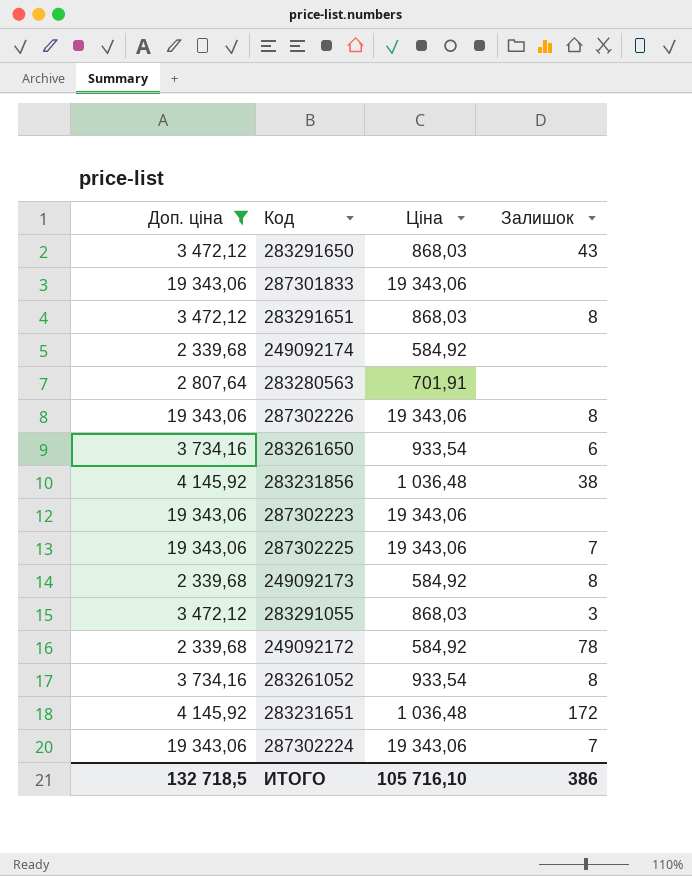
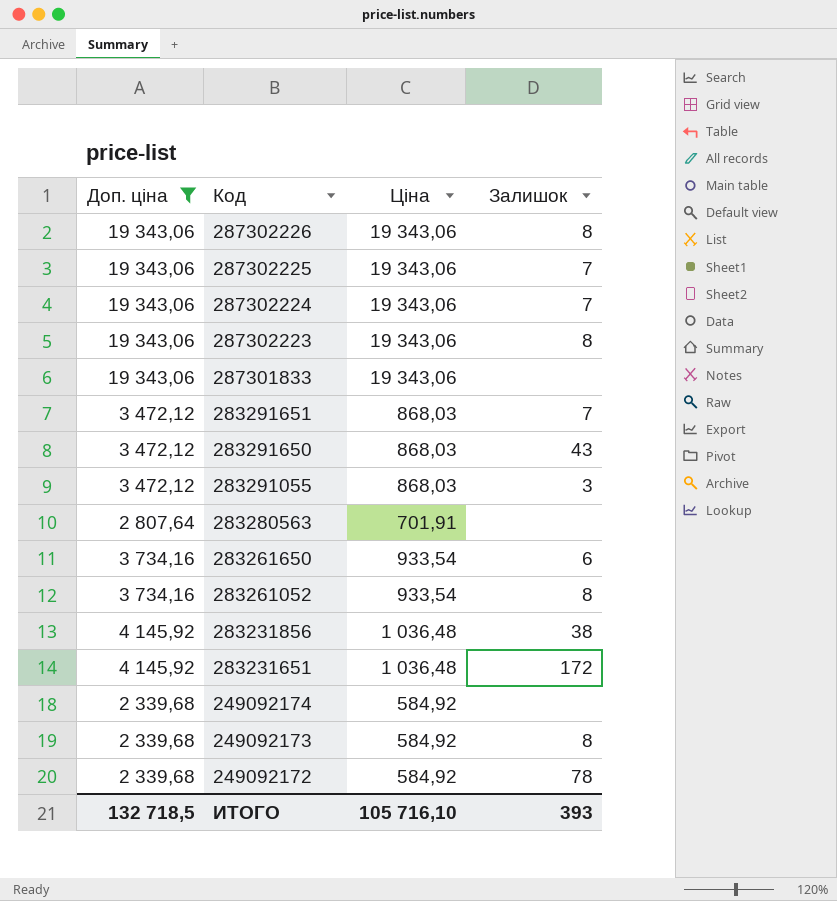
row order: none -> Код descending
287302223 | Залишок: none -> 8
283291651 | Залишок: 8 -> 7
ИТОГО | Залишок: 386 -> 393

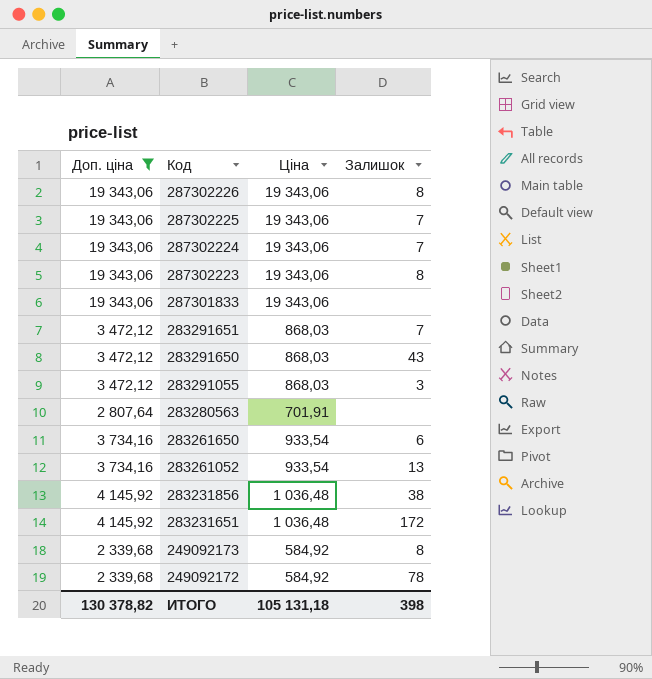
row 249092174: 2 339,68 | 584,92 | none -> none
283261052 | Залишок: 8 -> 13
ИТОГО | Доп. ціна: 132 718,5 -> 130 378,82
ИТОГО | Ціна: 105 716,10 -> 105 131,18
ИТОГО | Залишок: 393 -> 398

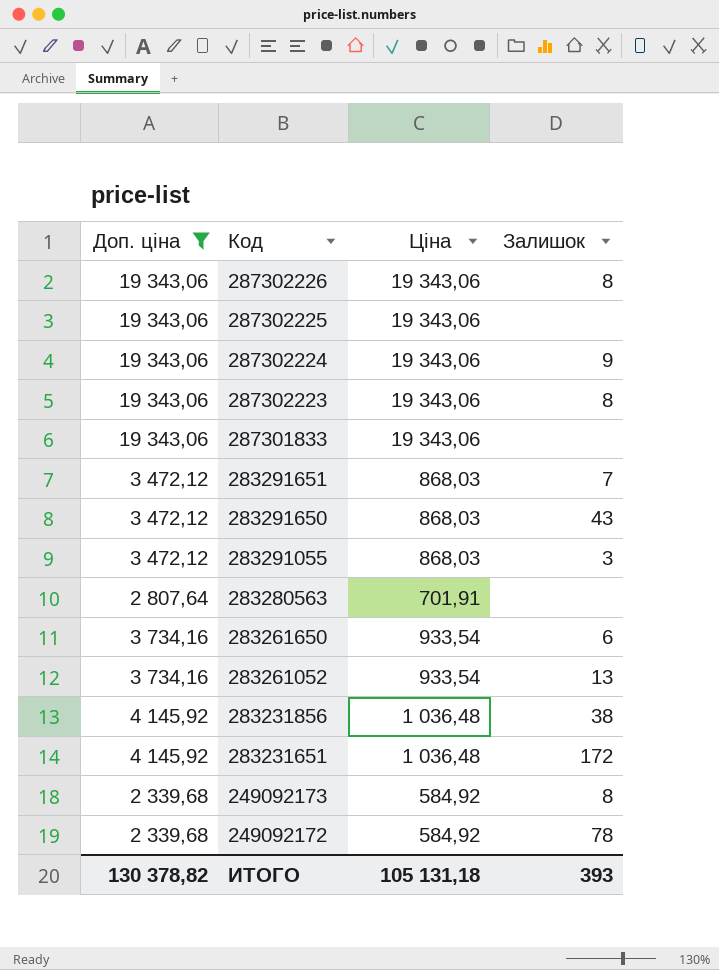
287302225 | Залишок: 7 -> none
287302224 | Залишок: 7 -> 9
ИТОГО | Залишок: 398 -> 393

